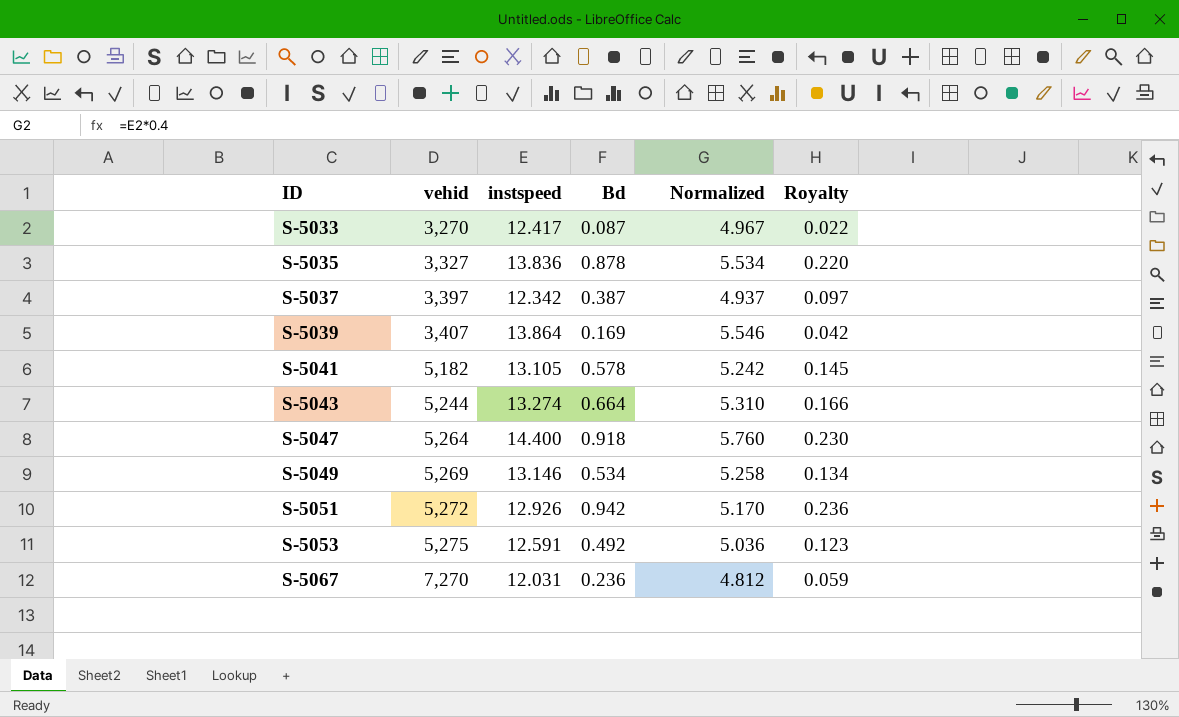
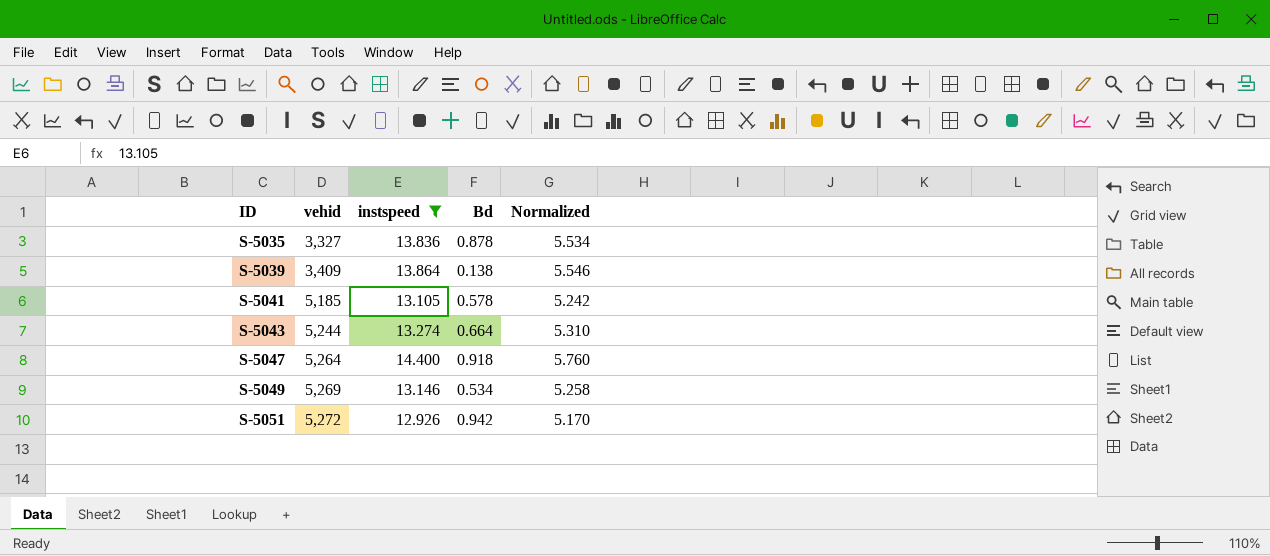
filter: none -> instspeed >= 12.926
column Royalty | formula: [Bd] * 0.25 -> none
S-5039 | vehid: 3,407 -> 3,409
S-5039 | Bd: 0.169 -> 0.138
S-5041 | vehid: 5,182 -> 5,185

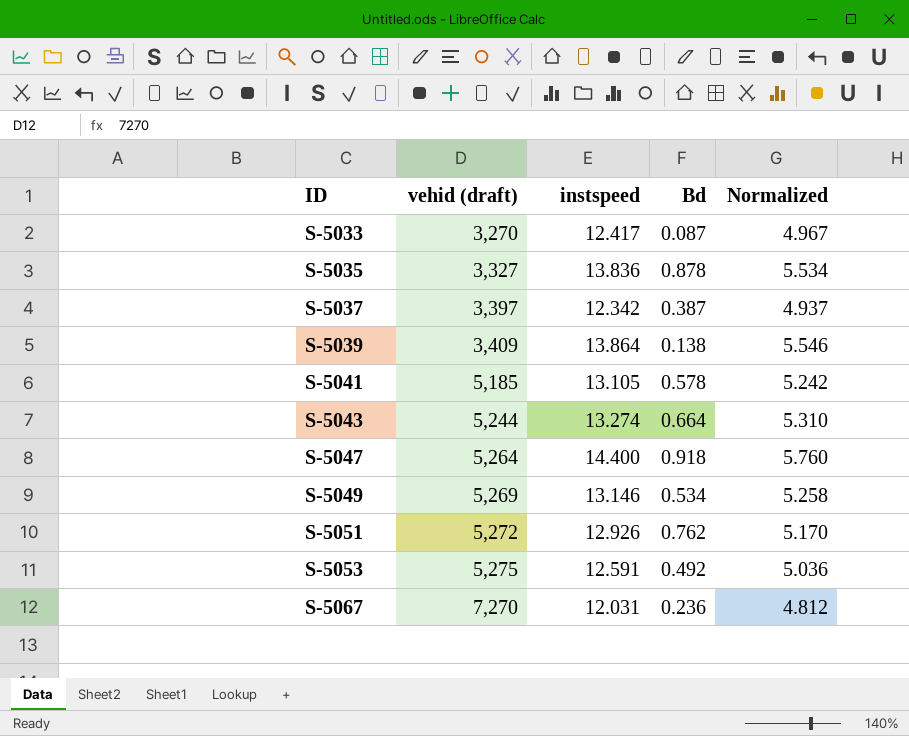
filter: instspeed >= 12.926 -> none
column name: vehid -> vehid (draft)
S-5051 | Bd: 0.942 -> 0.762

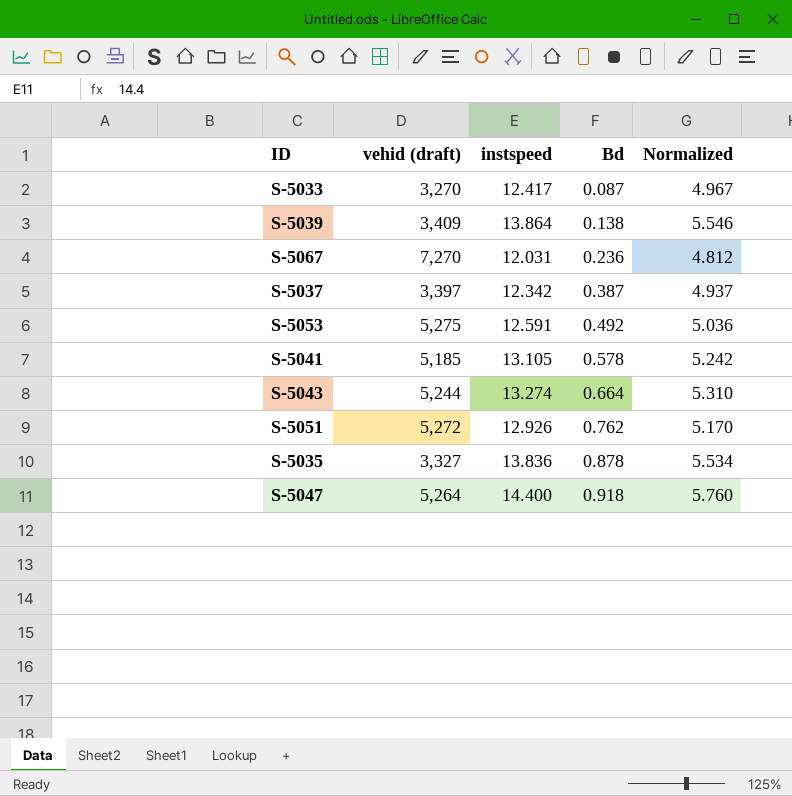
row order: ID ascending -> Bd ascending
row S-5049: 5,269 | 13.146 | 0.534 | 5.258 -> none

